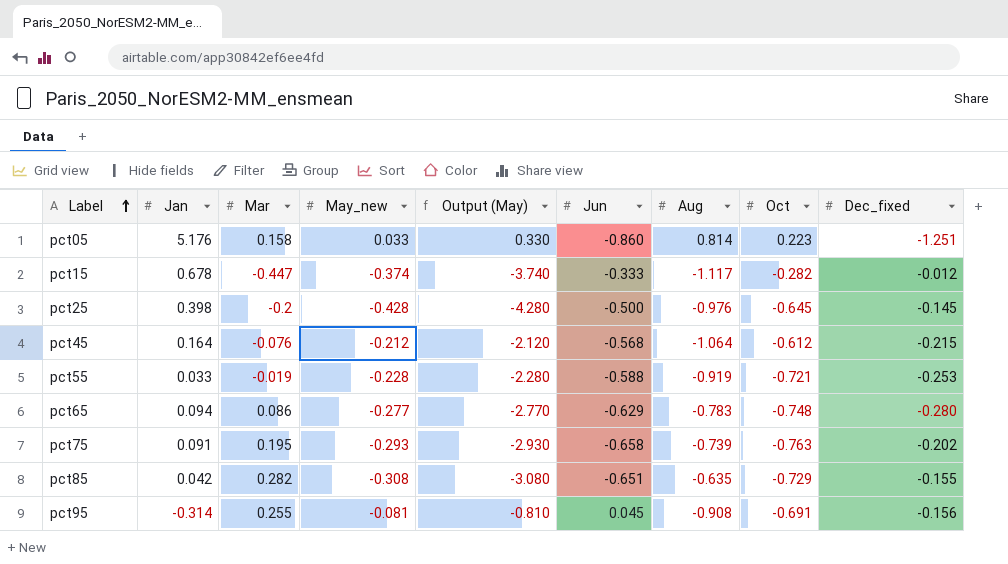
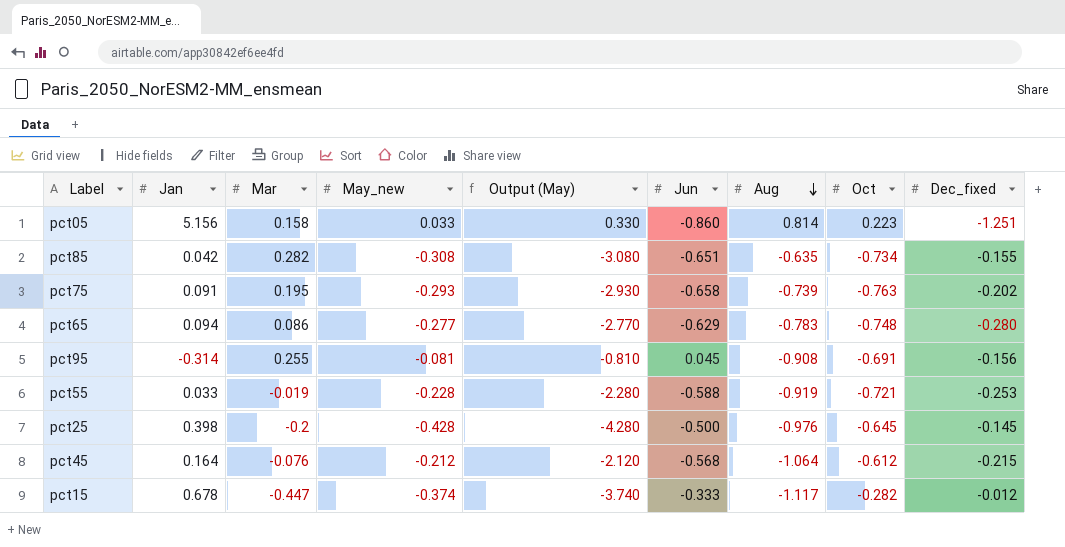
row order: Label ascending -> Aug descending
pct05 | Jan: 5.176 -> 5.156
pct85 | Oct: -0.729 -> -0.734

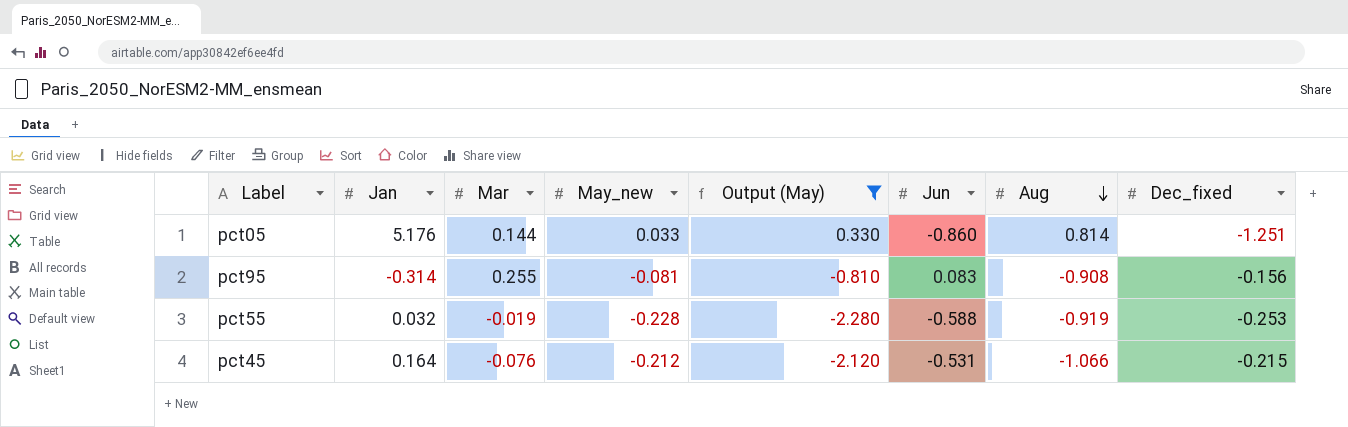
filter: none -> Output (May) >= -2.280
column Oct | position: 8 -> none
pct05 | Jan: 5.156 -> 5.176
pct05 | Mar: 0.158 -> 0.144
pct95 | Jun: 0.045 -> 0.083
pct55 | Jan: 0.033 -> 0.032
pct45 | Jun: -0.568 -> -0.531
pct45 | Aug: -1.064 -> -1.066

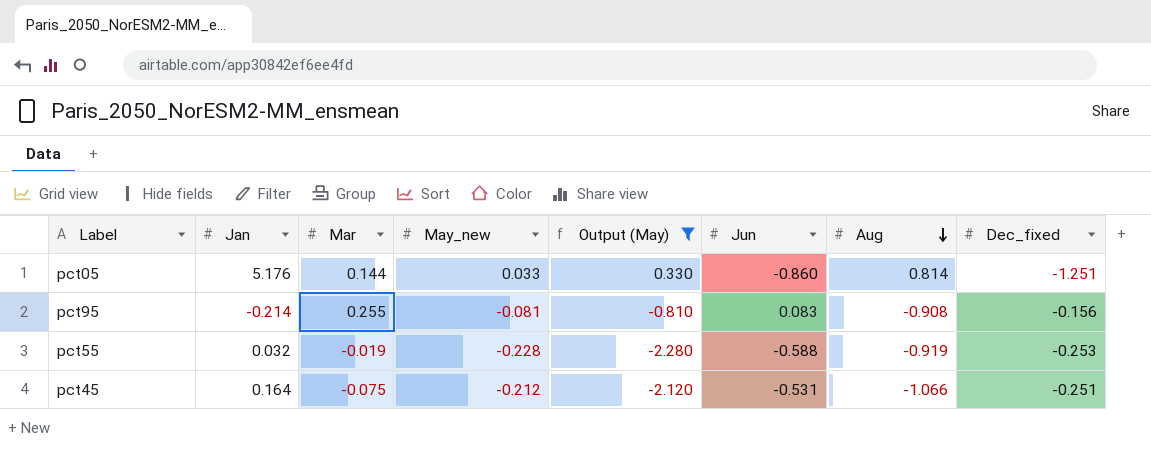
pct95 | Jan: -0.314 -> -0.214
pct45 | Mar: -0.076 -> -0.075
pct45 | Dec_fixed: -0.215 -> -0.251

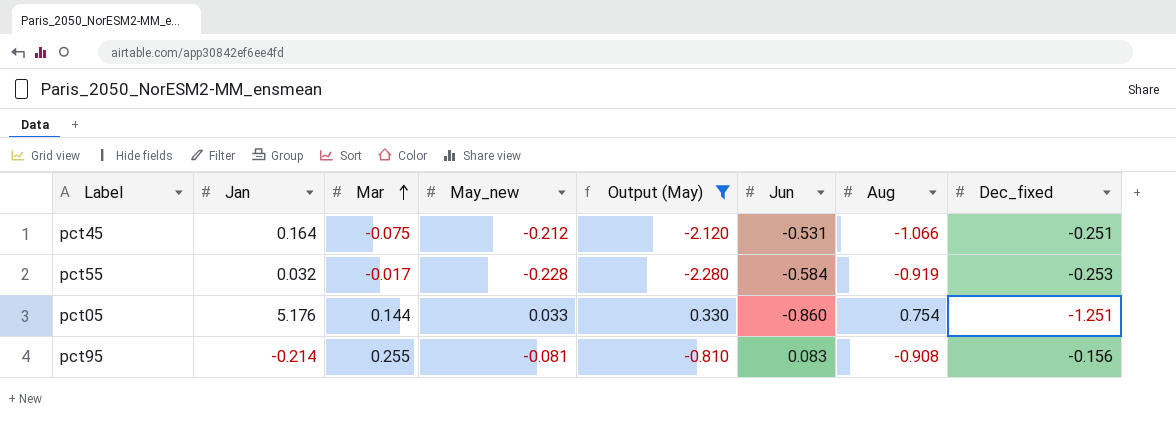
row order: Aug descending -> Mar ascending
pct55 | Mar: -0.019 -> -0.017
pct55 | Jun: -0.588 -> -0.584
pct05 | Aug: 0.814 -> 0.754

